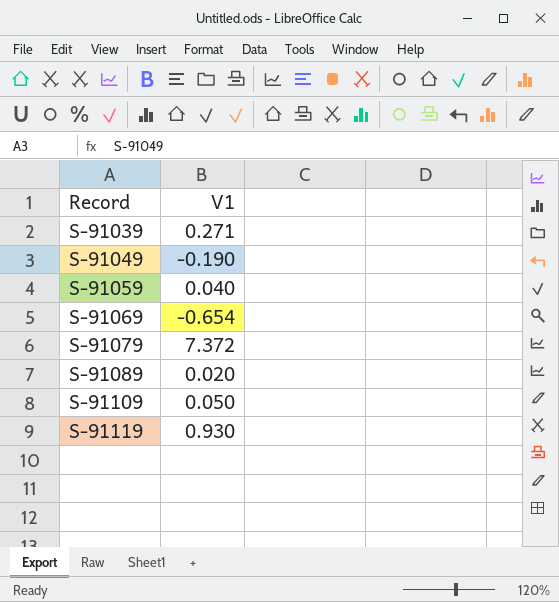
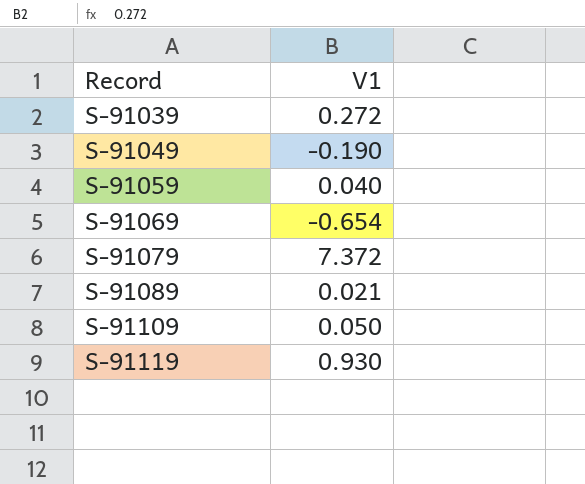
S-91039 | V1: 0.271 -> 0.272
S-91089 | V1: 0.020 -> 0.021

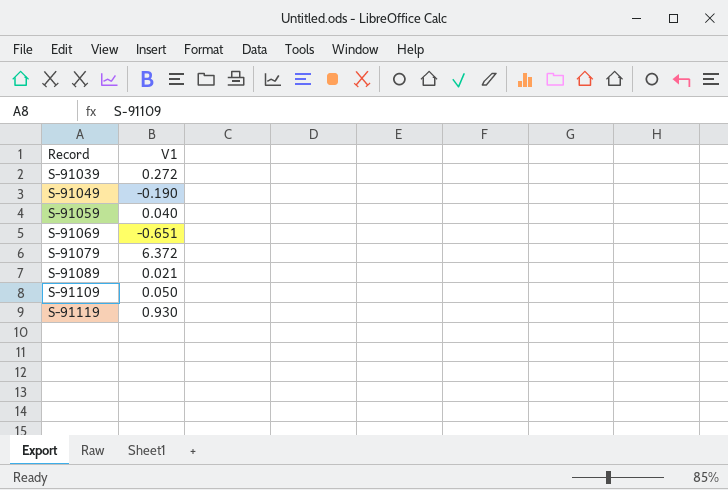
S-91069 | V1: -0.654 -> -0.651
S-91079 | V1: 7.372 -> 6.372

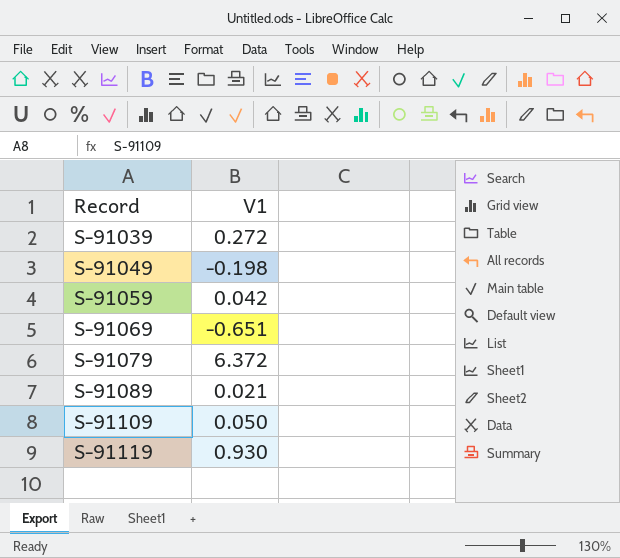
S-91049 | V1: -0.190 -> -0.198
S-91059 | V1: 0.040 -> 0.042

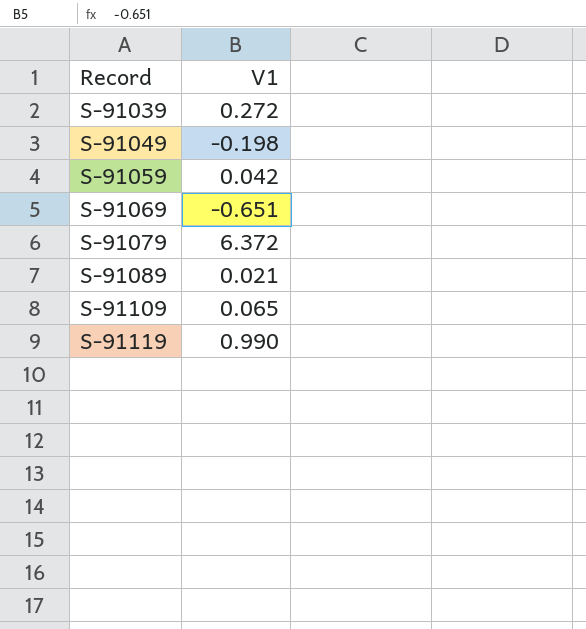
S-91109 | V1: 0.050 -> 0.065
S-91119 | V1: 0.930 -> 0.990

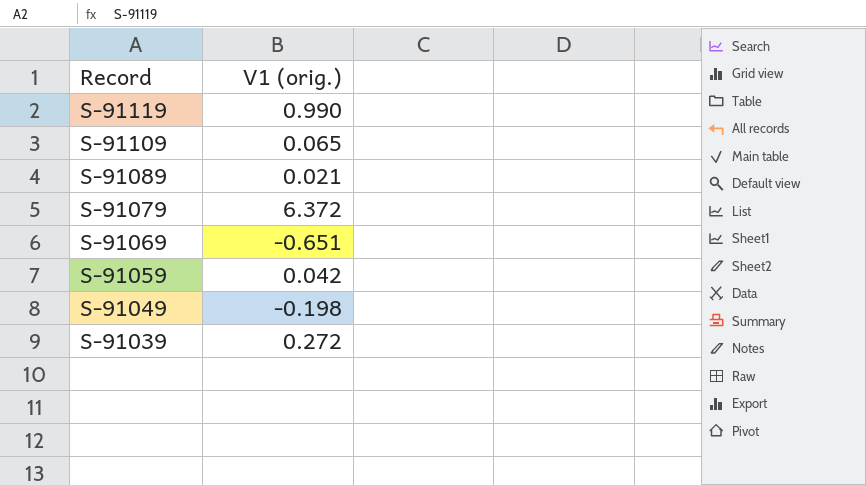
row order: Record ascending -> Record descending
column name: V1 -> V1 (orig.)

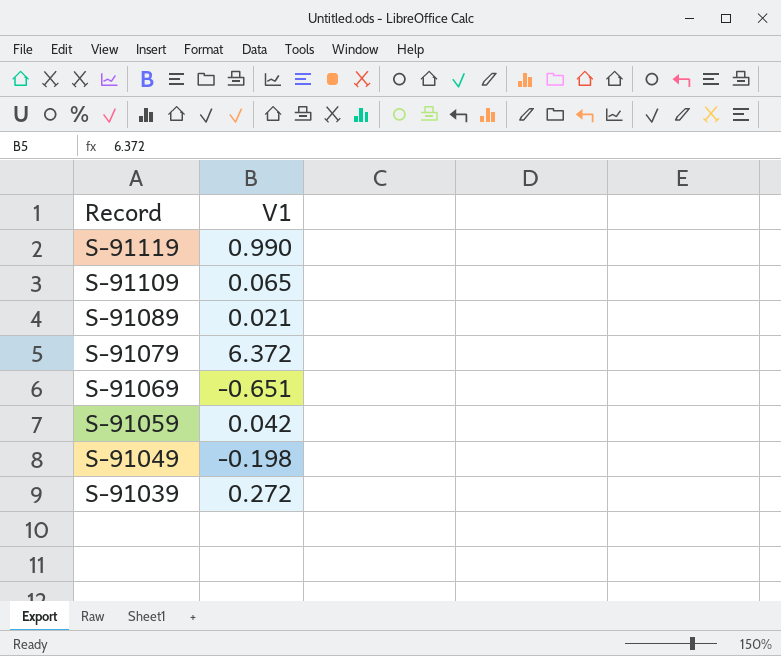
column name: V1 (orig.) -> V1

